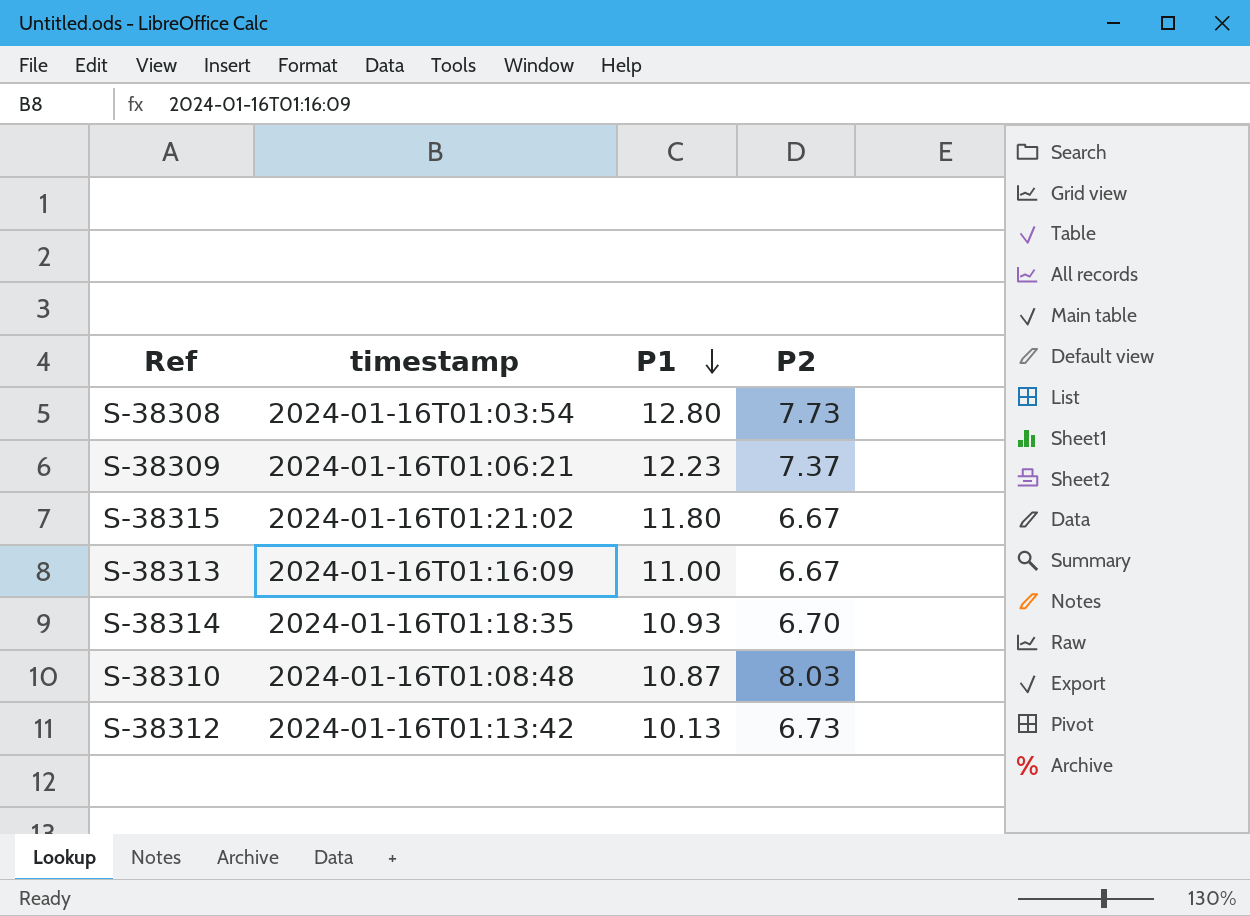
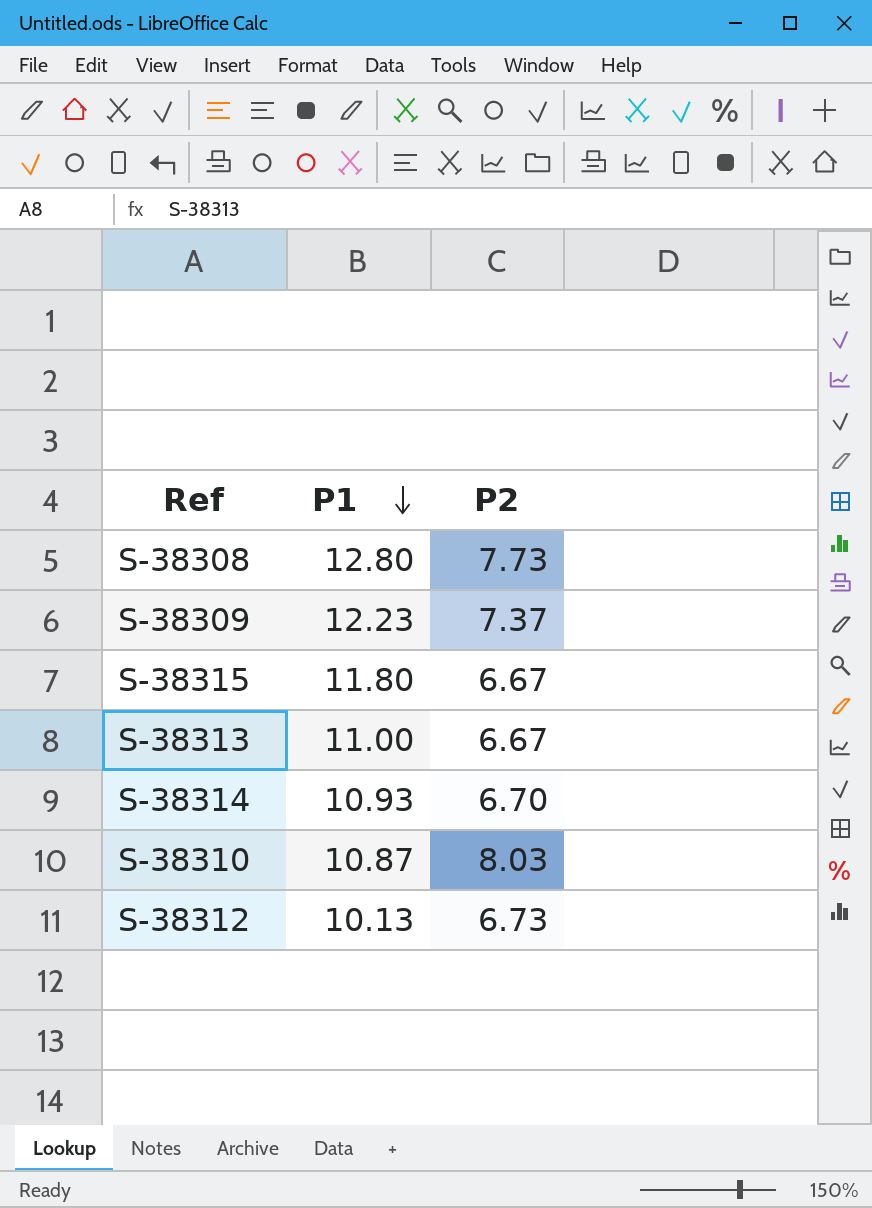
column timestamp | position: 2 -> none

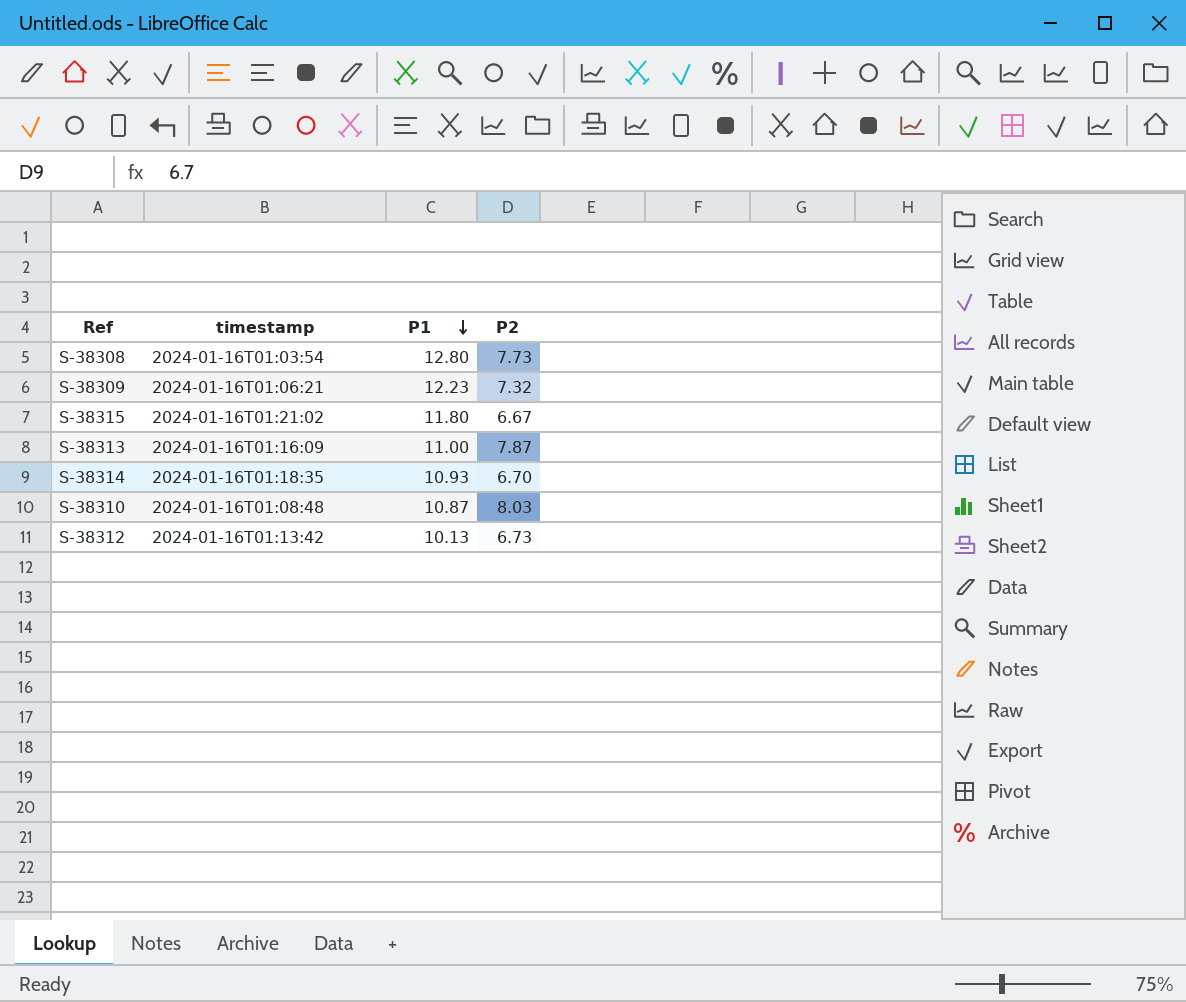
column timestamp | position: none -> 2
S-38309 | P2: 7.37 -> 7.32
S-38313 | P2: 6.67 -> 7.87

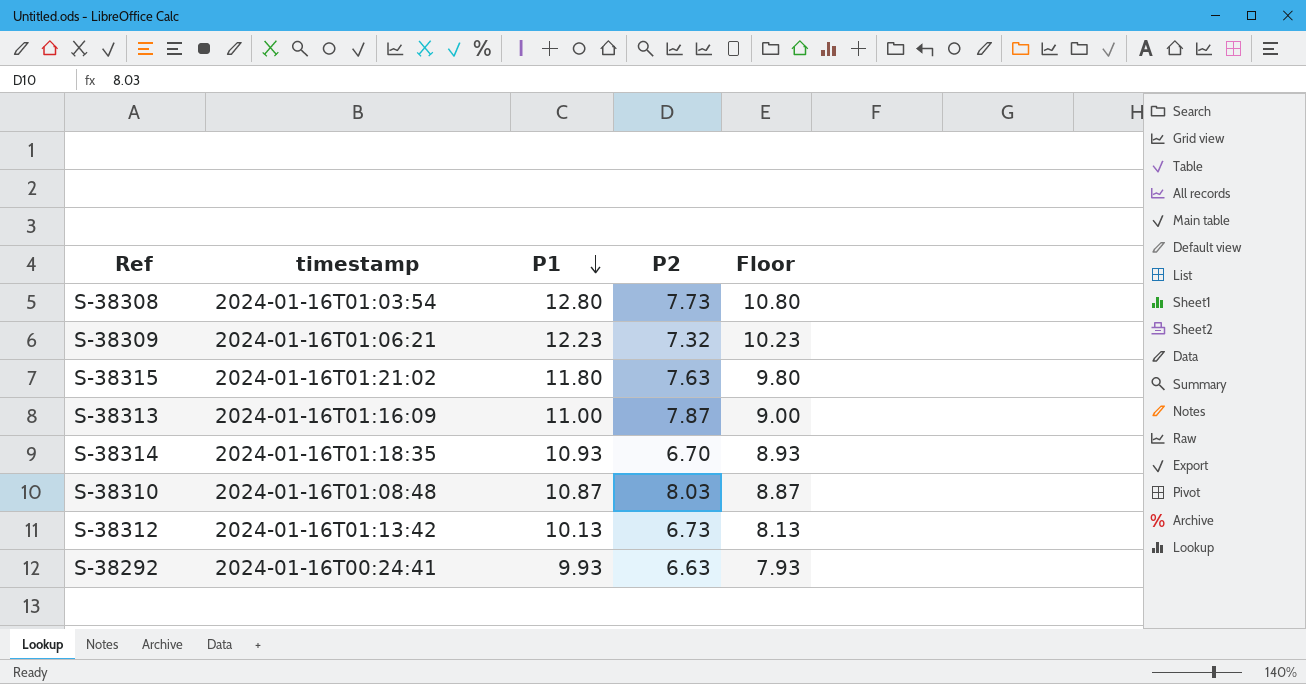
column Floor | formula: none -> [P1] - 2
S-38315 | P2: 6.67 -> 7.63
row S-38292: none -> 2024-01-16T00:24:41 | 9.93 | 6.63 | 7.93

